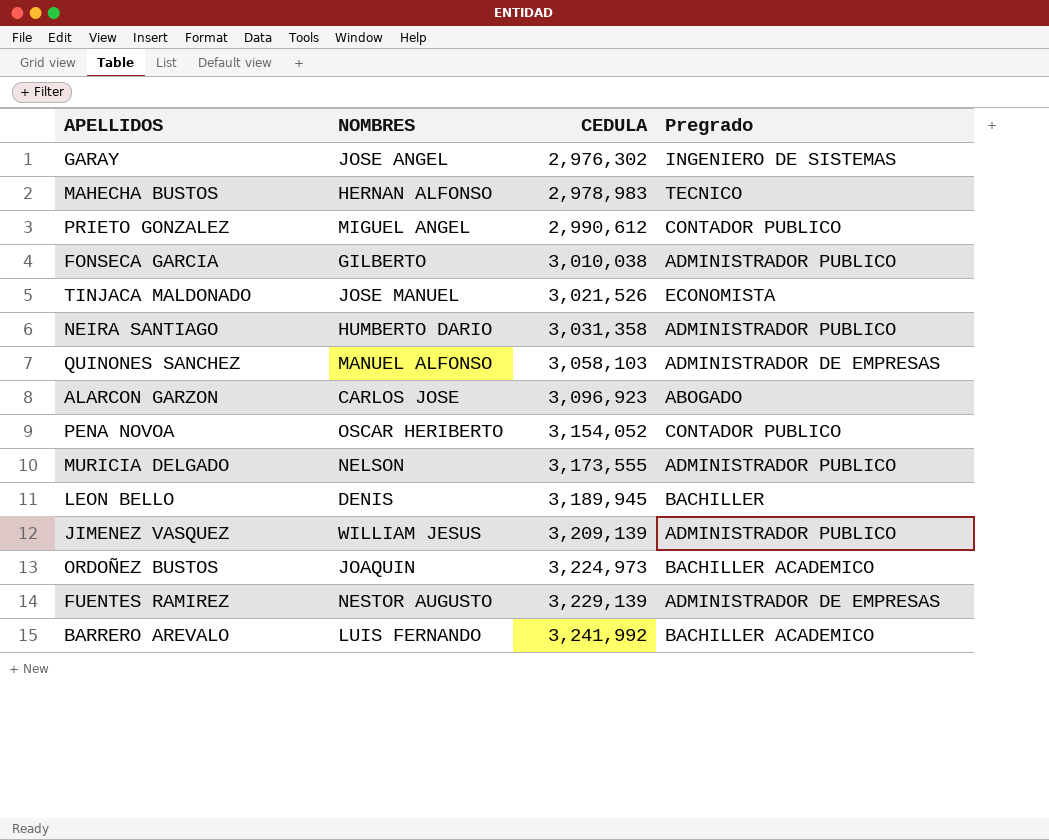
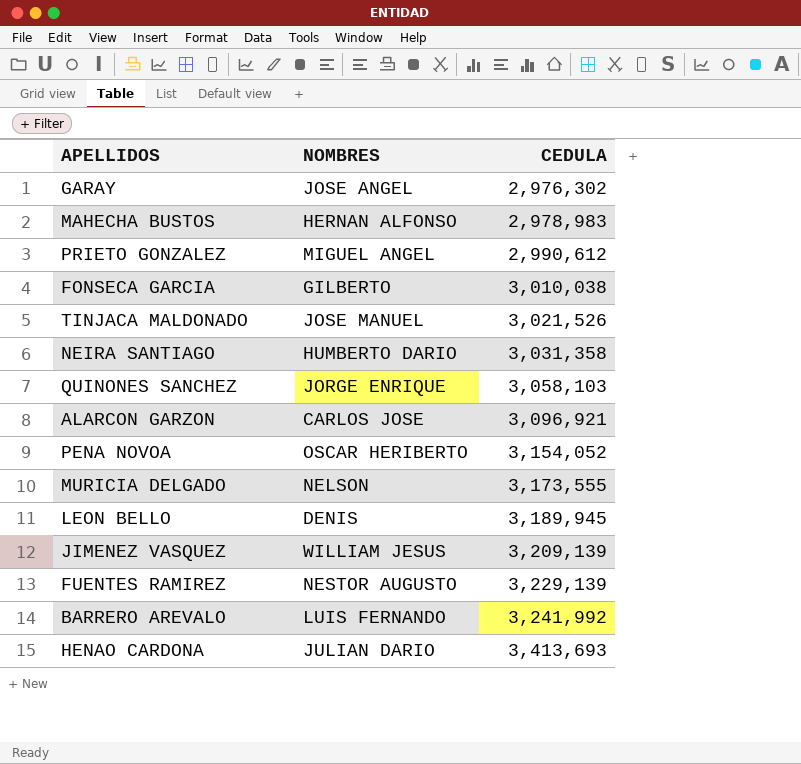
column Pregrado | position: 4 -> none
row ORDOÑEZ BUSTOS: JOAQUIN | 3,224,973 | BACHILLER ACADEMICO -> none
QUINONES SANCHEZ | NOMBRES: MANUEL ALFONSO -> JORGE ENRIQUE
ALARCON GARZON | CEDULA: 3,096,923 -> 3,096,921
row HENAO CARDONA: none -> JULIAN DARIO | 3,413,693

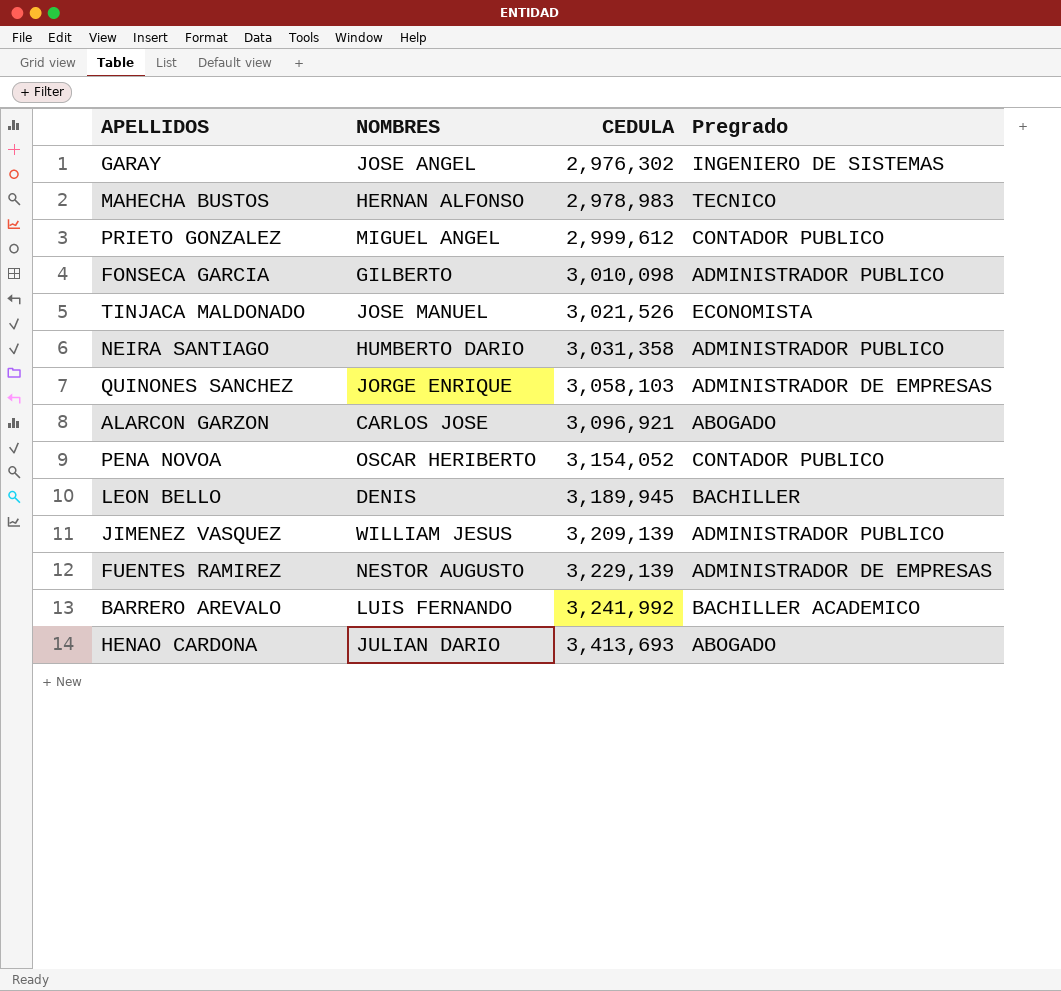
column Pregrado | position: none -> 4
row MURICIA DELGADO: NELSON | 3,173,555 -> none
PRIETO GONZALEZ | CEDULA: 2,990,612 -> 2,999,612
FONSECA GARCIA | CEDULA: 3,010,038 -> 3,010,098

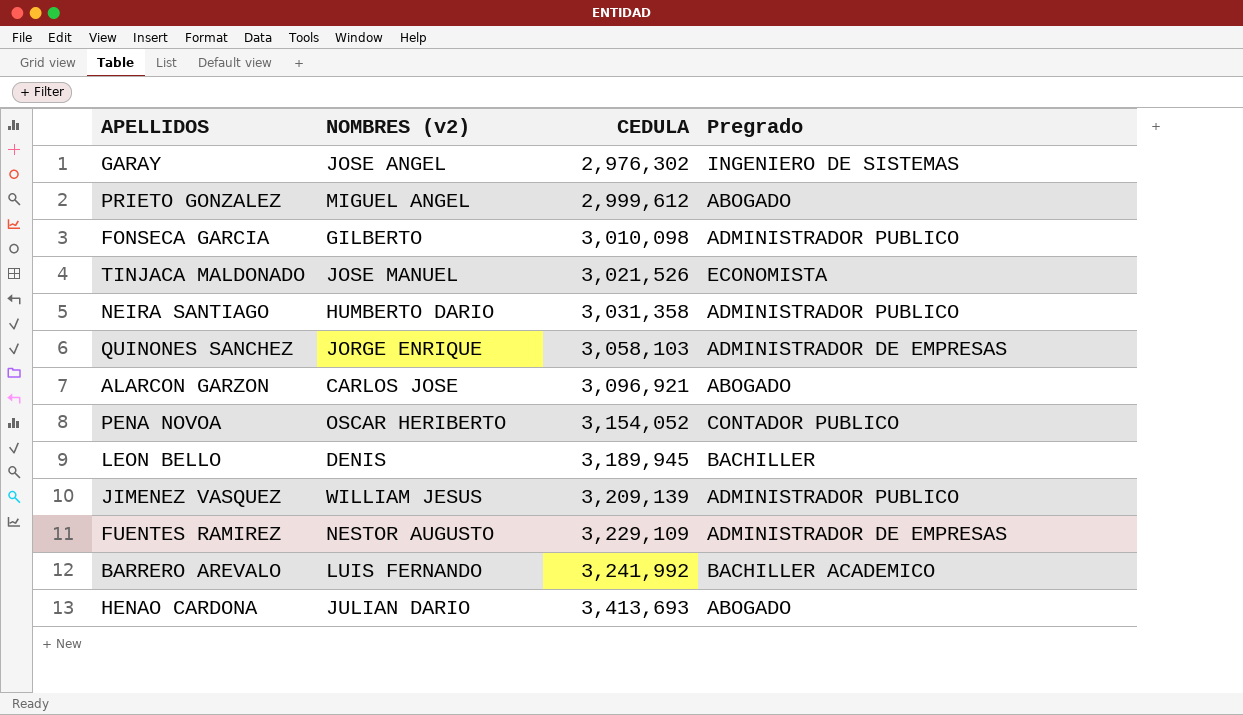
column name: NOMBRES -> NOMBRES (v2)
row MAHECHA BUSTOS: HERNAN ALFONSO | 2,978,983 | TECNICO -> none
PRIETO GONZALEZ | Pregrado: CONTADOR PUBLICO -> ABOGADO
FUENTES RAMIREZ | CEDULA: 3,229,139 -> 3,229,109

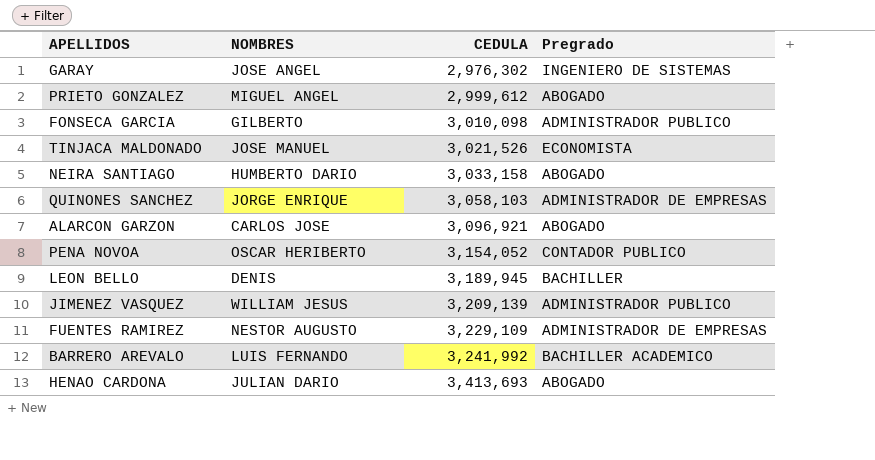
column name: NOMBRES (v2) -> NOMBRES
NEIRA SANTIAGO | CEDULA: 3,031,358 -> 3,033,158
NEIRA SANTIAGO | Pregrado: ADMINISTRADOR PUBLICO -> ABOGADO

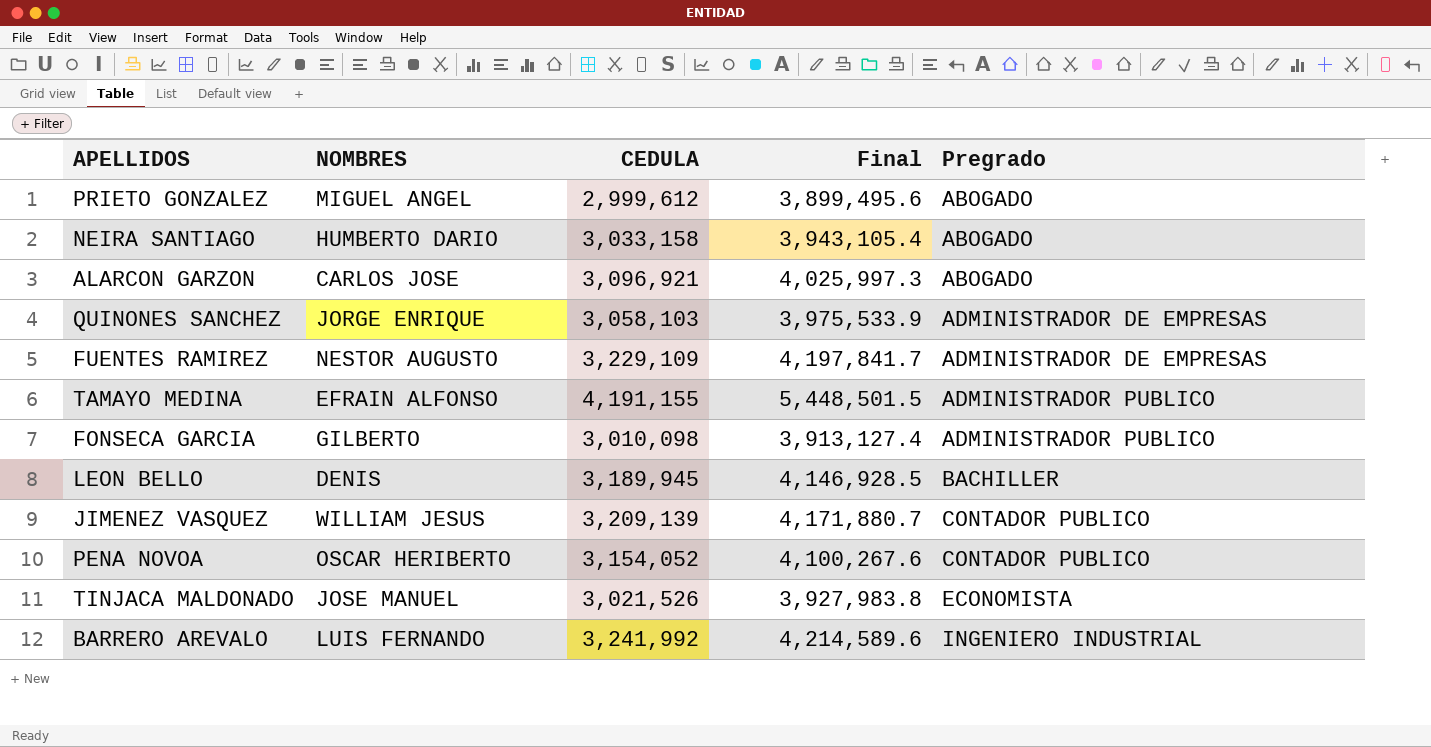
row order: CEDULA ascending -> Pregrado ascending
column Final | formula: none -> [CEDULA] * 1.3
row GARAY: JOSE ANGEL | 2,976,302 | INGENIERO DE SISTEMAS -> none
row HENAO CARDONA: JULIAN DARIO | 3,413,693 | ABOGADO -> none
row TAMAYO MEDINA: none -> EFRAIN ALFONSO | 4,191,155 | 5,448,501.5 | ADMINISTRADOR PUBLICO
JIMENEZ VASQUEZ | Pregrado: ADMINISTRADOR PUBLICO -> CONTADOR PUBLICO
BARRERO AREVALO | Pregrado: BACHILLER ACADEMICO -> INGENIERO INDUSTRIAL

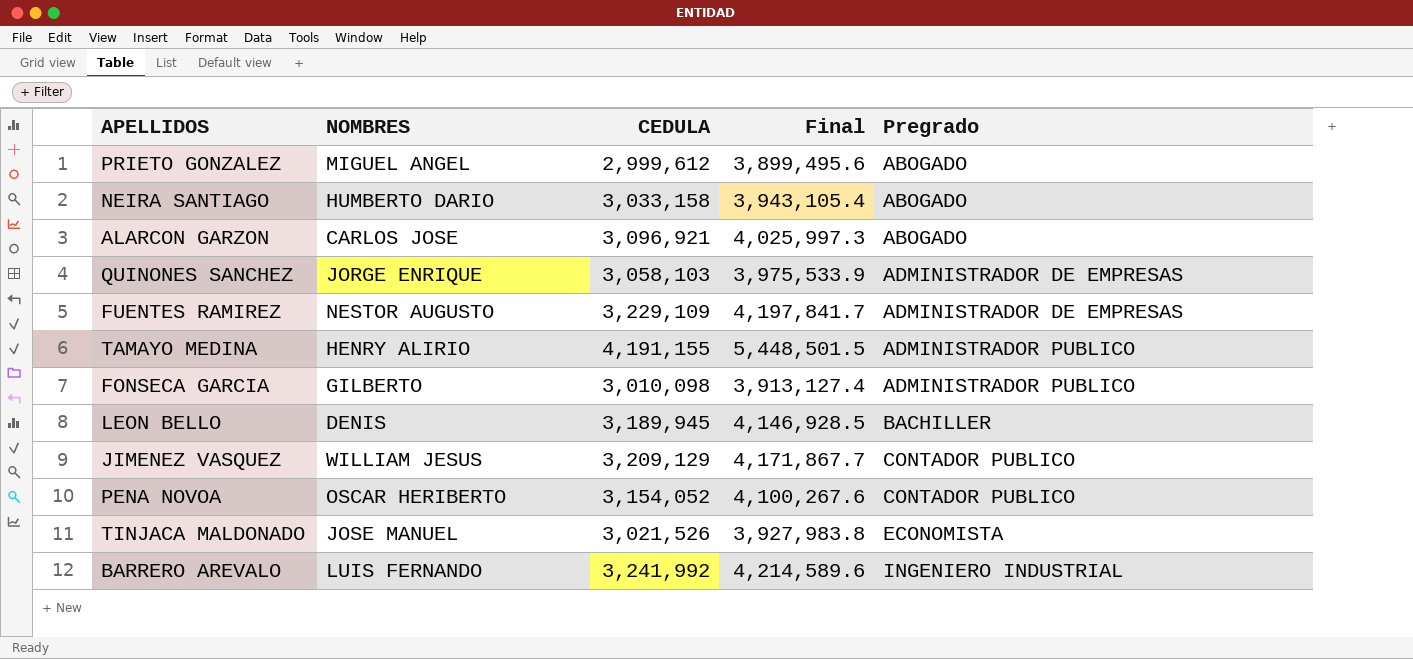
TAMAYO MEDINA | NOMBRES: EFRAIN ALFONSO -> HENRY ALIRIO
JIMENEZ VASQUEZ | CEDULA: 3,209,139 -> 3,209,129
JIMENEZ VASQUEZ | Final: 4,171,880.7 -> 4,171,867.7

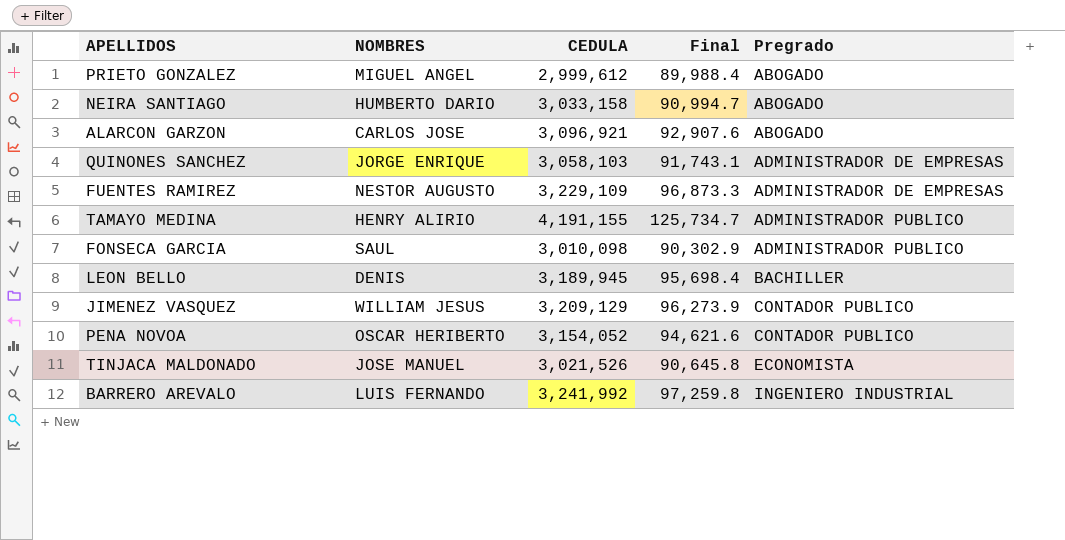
column Final | formula: [CEDULA] * 1.3 -> [CEDULA] * 0.03
FONSECA GARCIA | NOMBRES: GILBERTO -> SAUL

